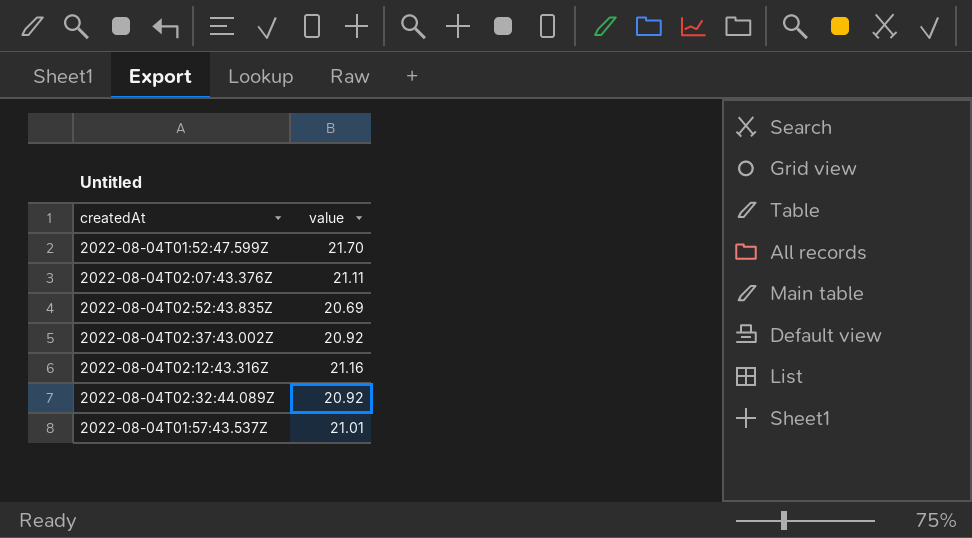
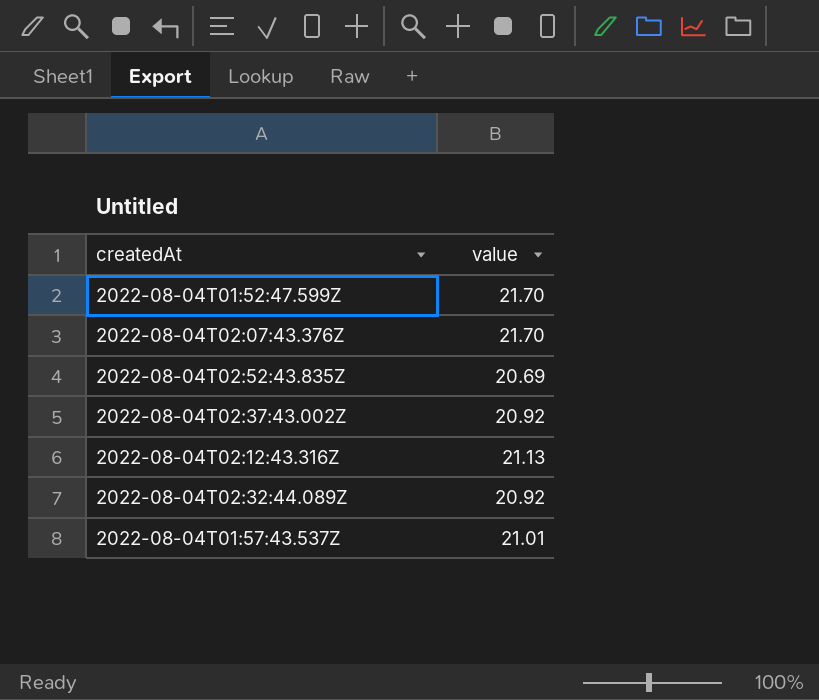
2022-08-04T02:07:43.376Z | value: 21.11 -> 21.70
2022-08-04T02:12:43.316Z | value: 21.16 -> 21.13

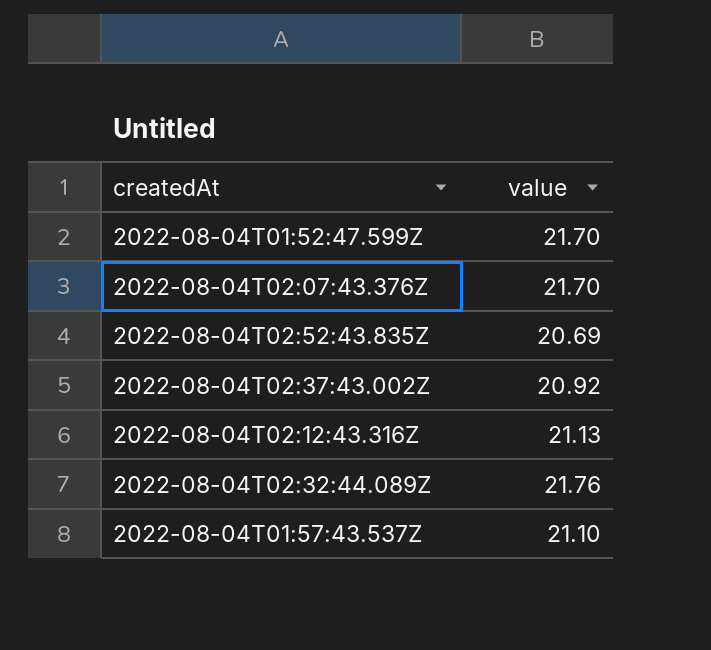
2022-08-04T02:32:44.089Z | value: 20.92 -> 21.76
2022-08-04T01:57:43.537Z | value: 21.01 -> 21.10

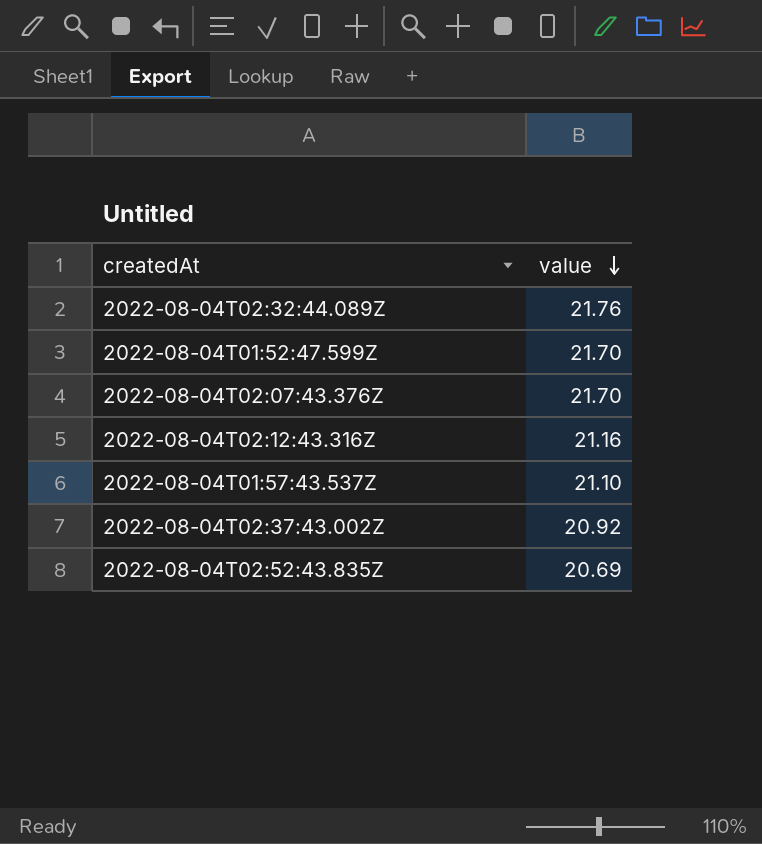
row order: none -> value descending
2022-08-04T02:12:43.316Z | value: 21.13 -> 21.16

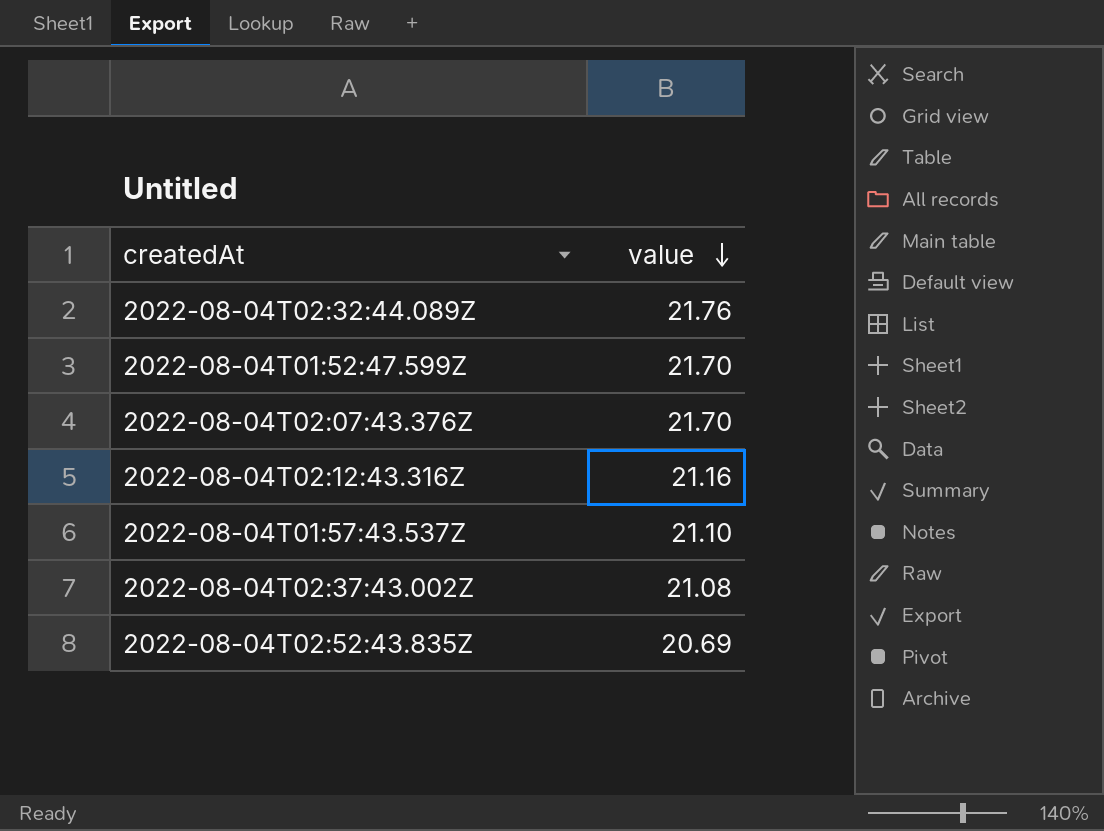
2022-08-04T02:37:43.002Z | value: 20.92 -> 21.08

